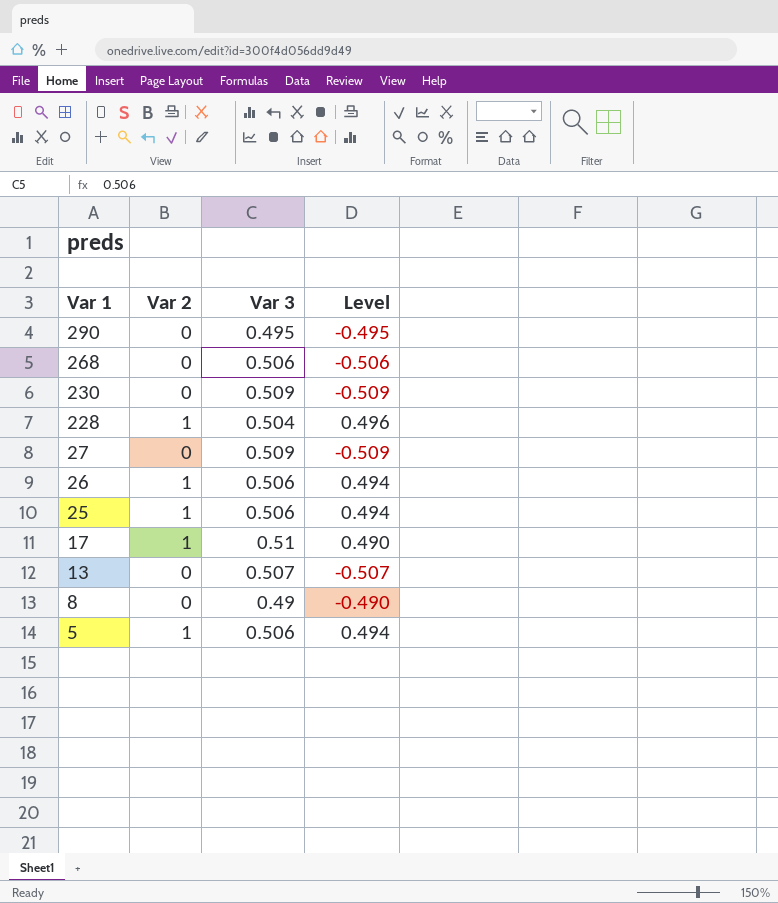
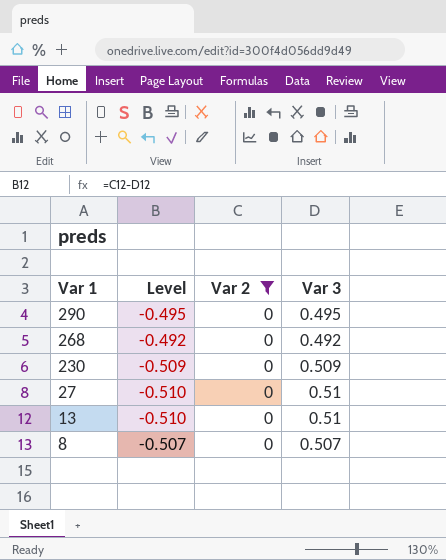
filter: none -> Var 2 = 0
column Level | position: 4 -> 2
268 | Level: -0.506 -> -0.492
268 | Var 3: 0.506 -> 0.492
27 | Level: -0.509 -> -0.510
27 | Var 3: 0.509 -> 0.51
13 | Level: -0.507 -> -0.510
13 | Var 3: 0.507 -> 0.51
8 | Level: -0.490 -> -0.507
8 | Var 3: 0.49 -> 0.507

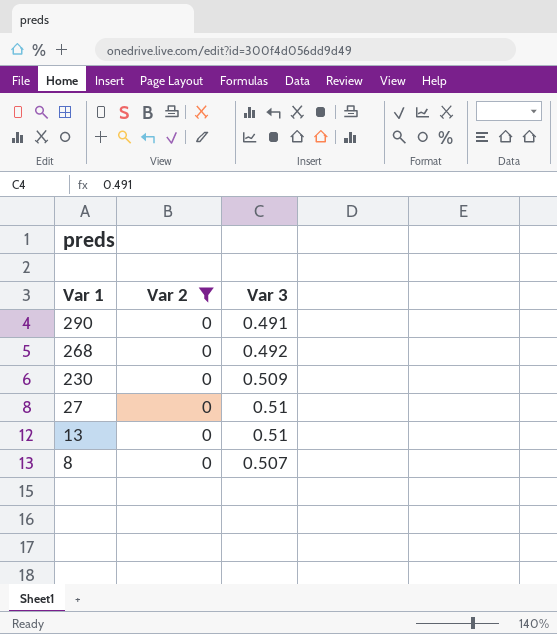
column Level | formula: [Var 2] - [Var 3] -> none
290 | Var 3: 0.495 -> 0.491

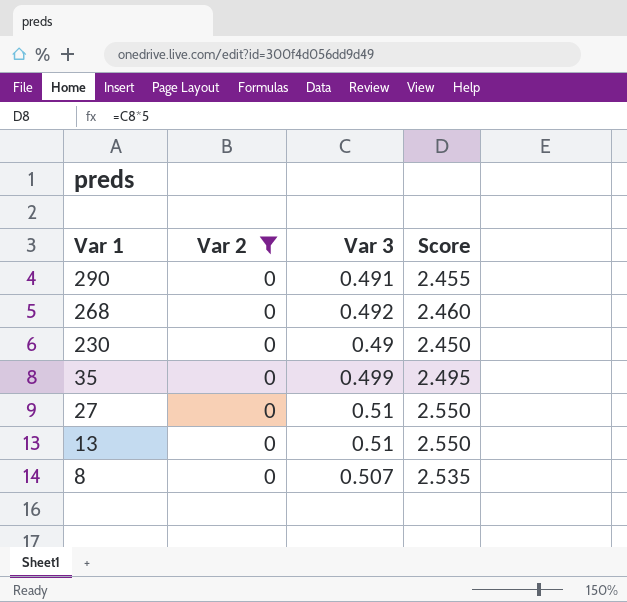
column Score | formula: none -> [Var 3] * 5
230 | Var 3: 0.509 -> 0.49
row 35: none -> 0 | 0.499 | 2.495

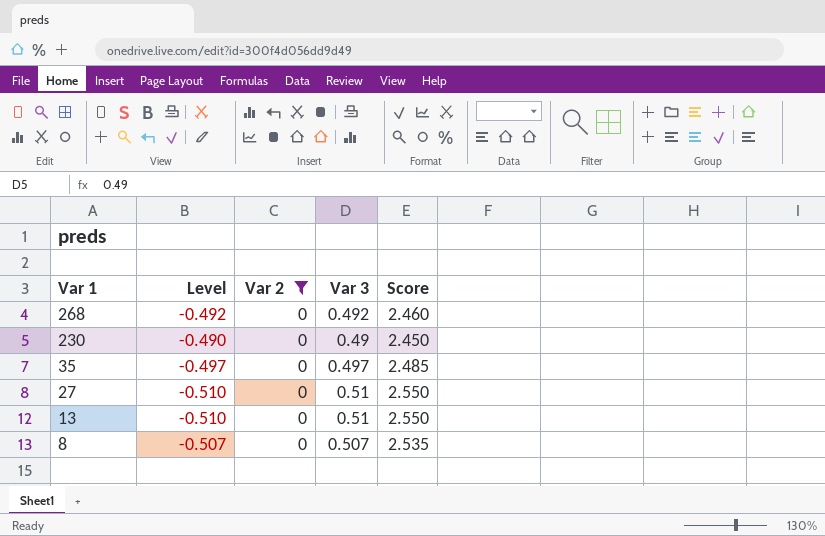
column Level | formula: none -> [Var 2] - [Var 3]
row 290: 0 | 0.491 | 2.455 -> none
35 | Var 3: 0.499 -> 0.497
35 | Score: 2.495 -> 2.485

